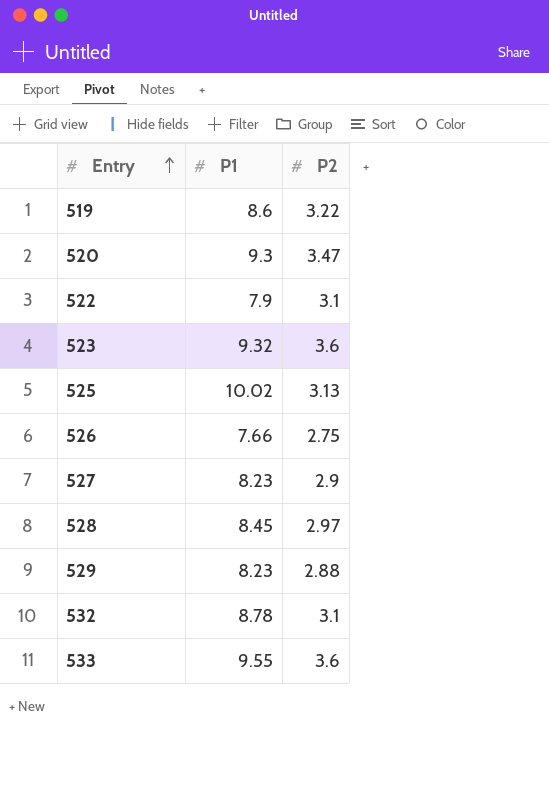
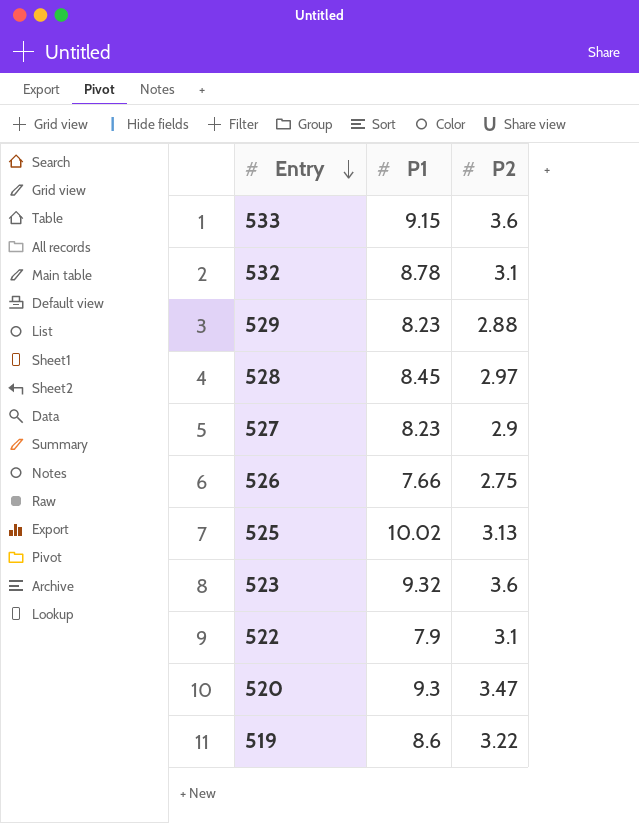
row order: Entry ascending -> Entry descending
533 | P1: 9.55 -> 9.15

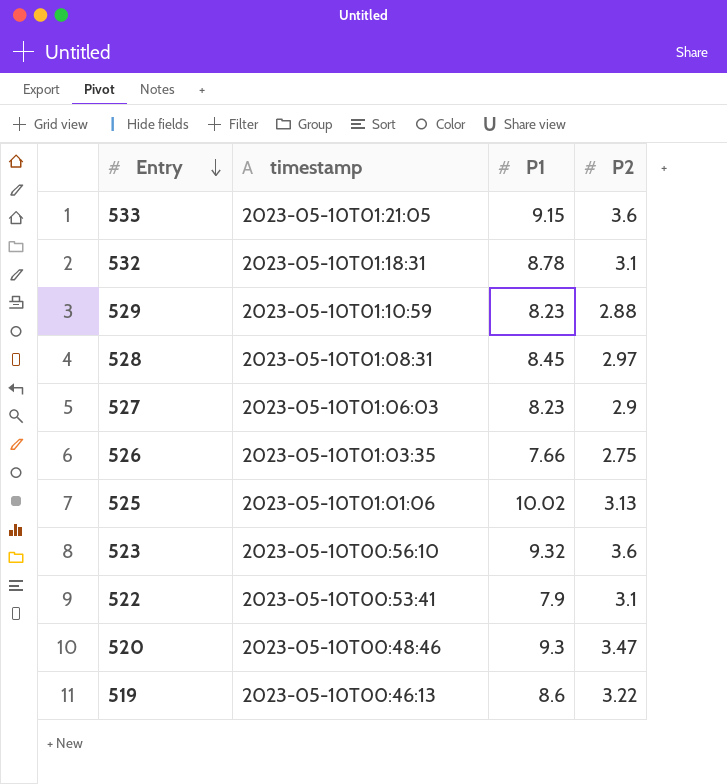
column timestamp | position: none -> 2

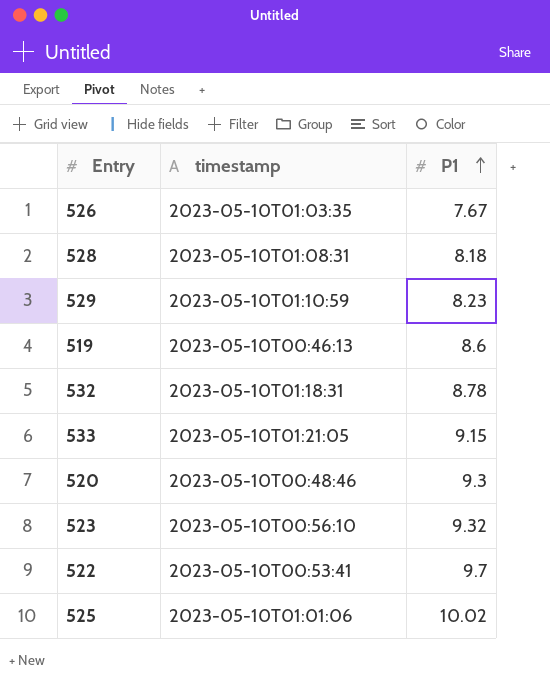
row order: Entry descending -> P1 ascending
column P2 | position: 4 -> none
row 527: 2023-05-10T01:06:03 | 8.23 | 2.9 -> none
526 | P1: 7.66 -> 7.67
528 | P1: 8.45 -> 8.18
522 | P1: 7.9 -> 9.7

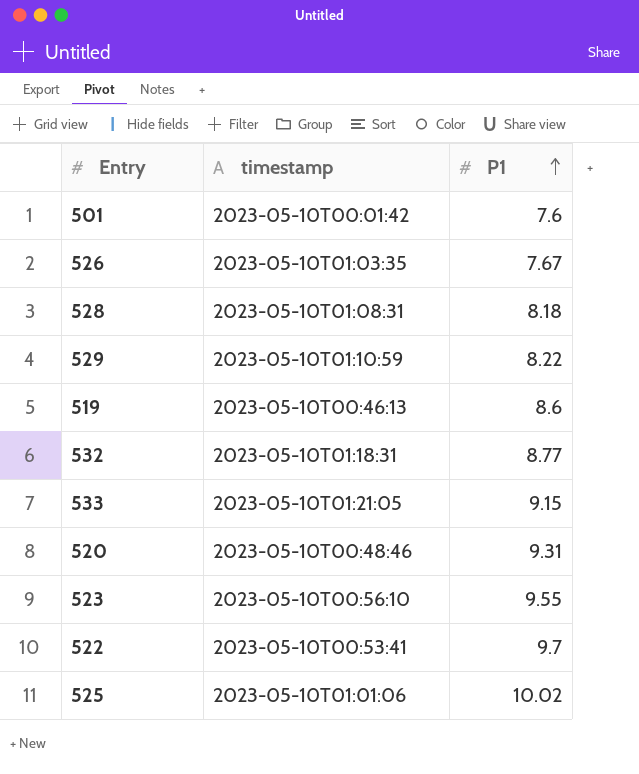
row 501: none -> 2023-05-10T00:01:42 | 7.6
529 | P1: 8.23 -> 8.22
532 | P1: 8.78 -> 8.77
520 | P1: 9.3 -> 9.31
523 | P1: 9.32 -> 9.55

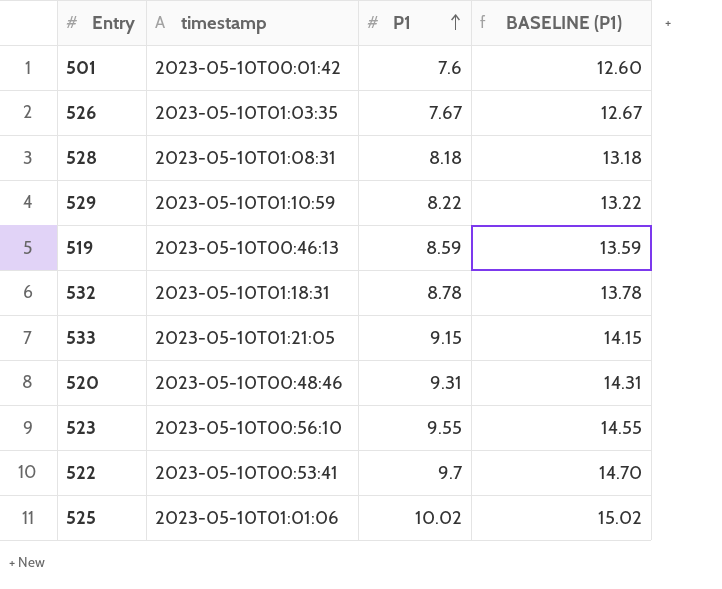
column BASELINE (P1) | formula: none -> [P1] + 5
519 | P1: 8.6 -> 8.59
532 | P1: 8.77 -> 8.78

